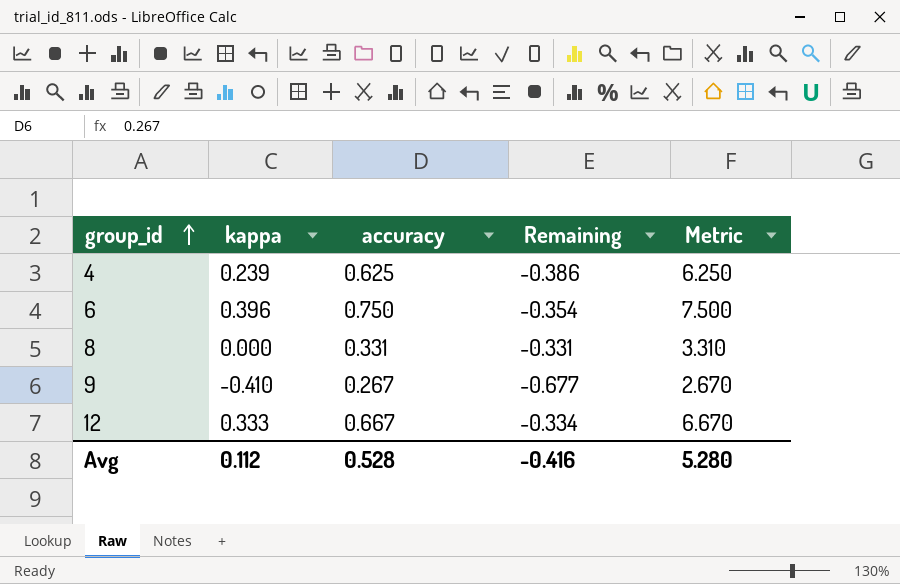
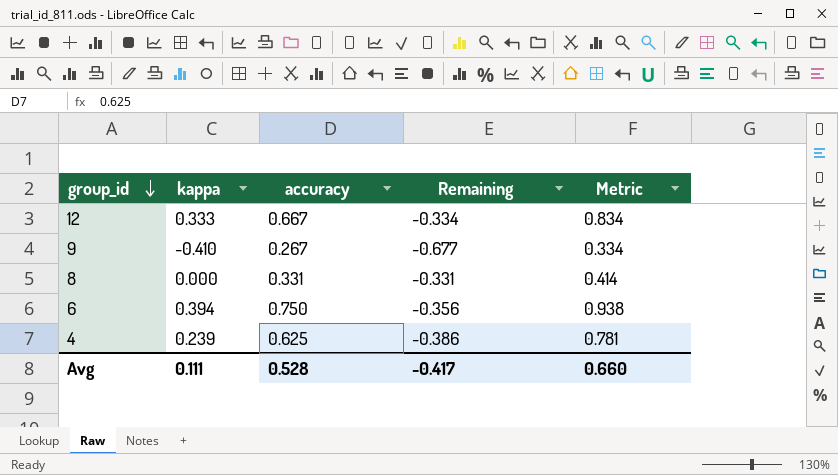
row order: group_id ascending -> group_id descending
column Metric | formula: [accuracy] * 10 -> [accuracy] * 1.25
6 | kappa: 0.396 -> 0.394
6 | Remaining: -0.354 -> -0.356
Avg | kappa: 0.112 -> 0.111
Avg | Remaining: -0.416 -> -0.417
Avg | Metric: 5.280 -> 0.660

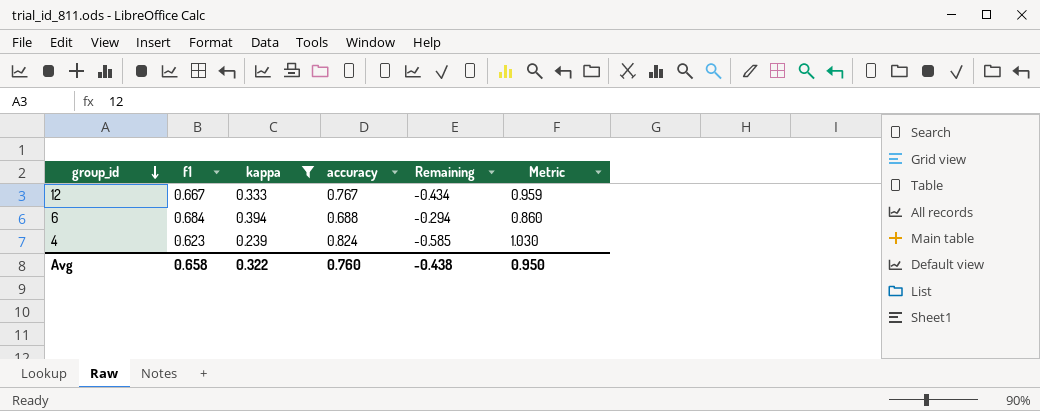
filter: none -> kappa >= 0.239
column f1 | position: none -> 2
12 | accuracy: 0.667 -> 0.767
12 | Remaining: -0.334 -> -0.434
12 | Metric: 0.834 -> 0.959
6 | accuracy: 0.750 -> 0.688
6 | Remaining: -0.356 -> -0.294
6 | Metric: 0.938 -> 0.860
4 | accuracy: 0.625 -> 0.824
4 | Remaining: -0.386 -> -0.585
4 | Metric: 0.781 -> 1.030
Avg | kappa: 0.111 -> 0.322
Avg | accuracy: 0.528 -> 0.760
Avg | Remaining: -0.417 -> -0.438
Avg | Metric: 0.660 -> 0.950

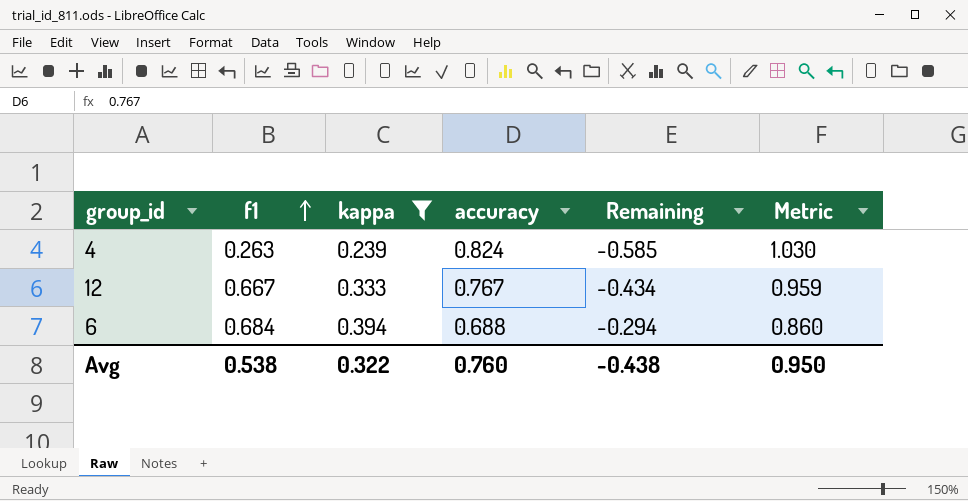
row order: group_id descending -> f1 ascending
4 | f1: 0.623 -> 0.263
Avg | f1: 0.658 -> 0.538

